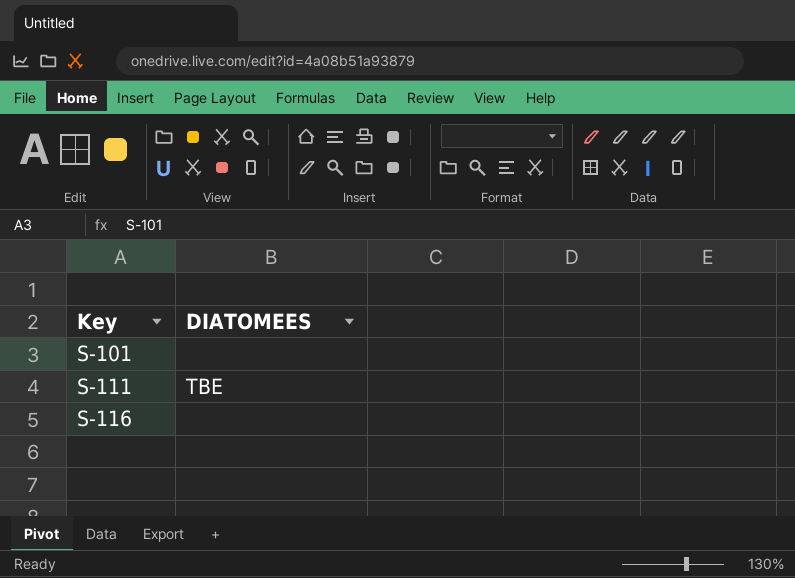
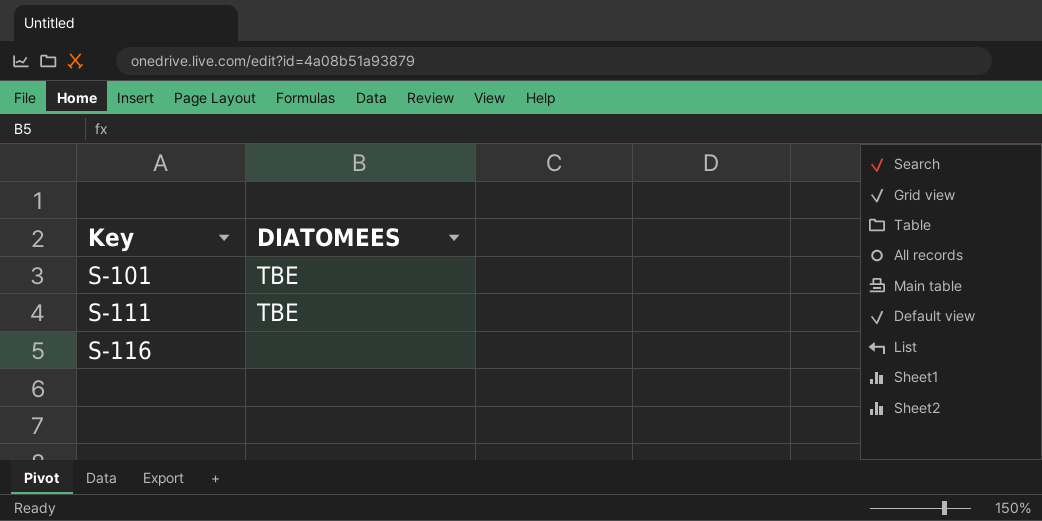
S-101 | DIATOMEES: none -> TBE

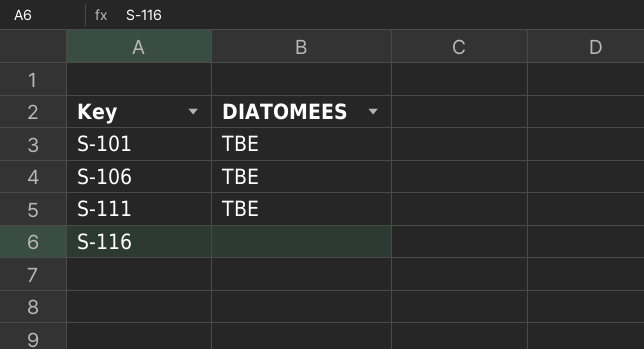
row S-106: none -> TBE

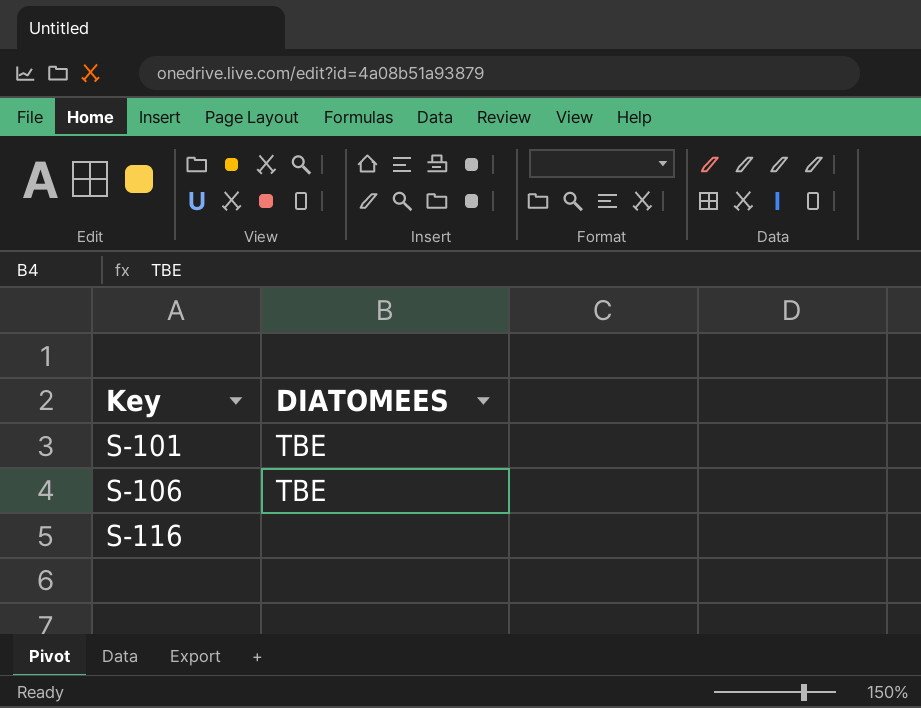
row S-111: TBE -> none

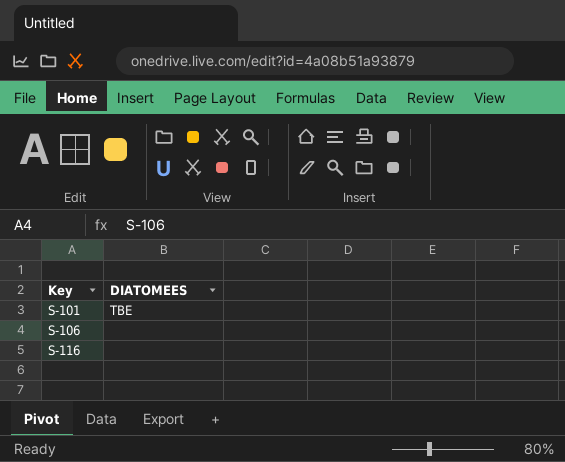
S-106 | DIATOMEES: TBE -> none

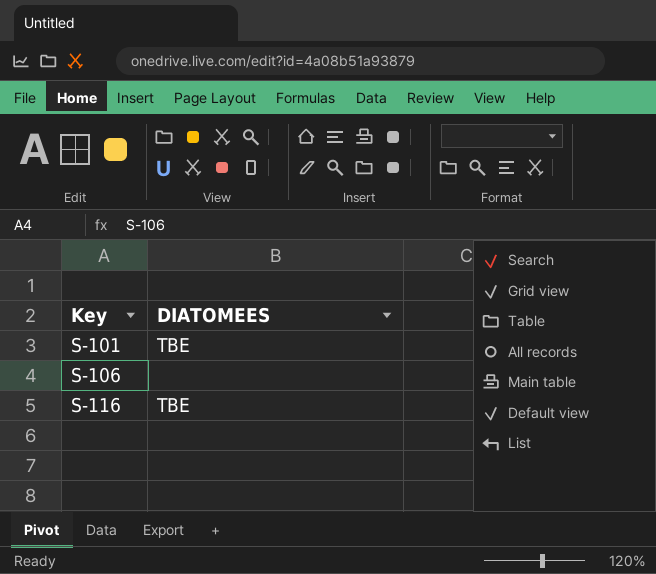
S-116 | DIATOMEES: none -> TBE

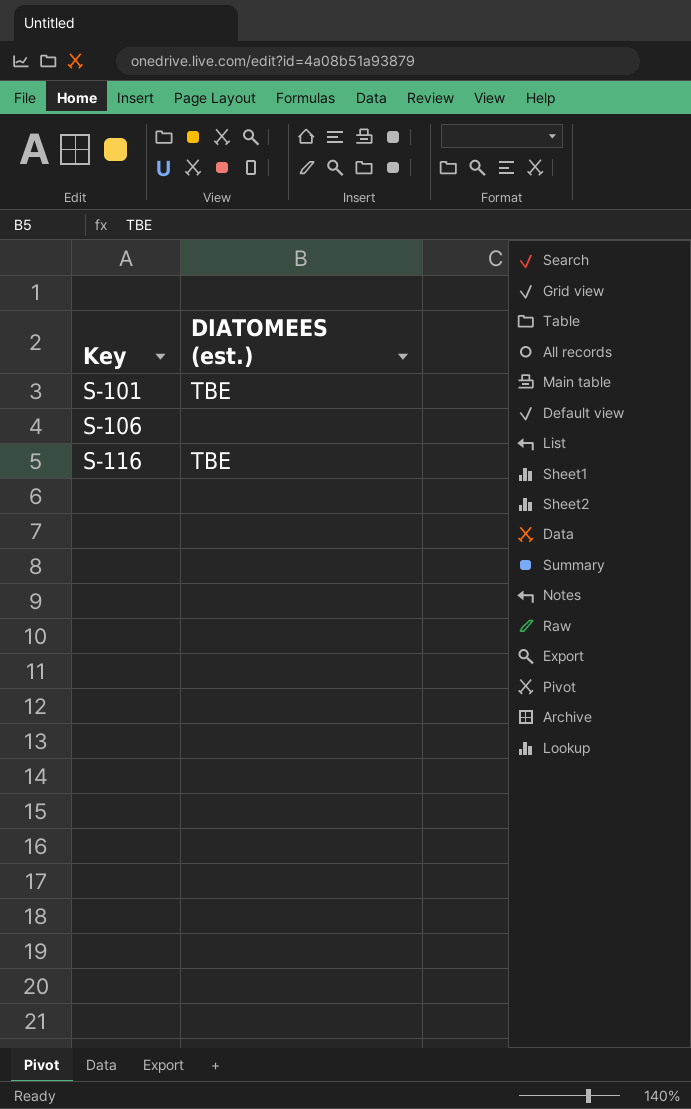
column name: DIATOMEES -> DIATOMEES (est.)

